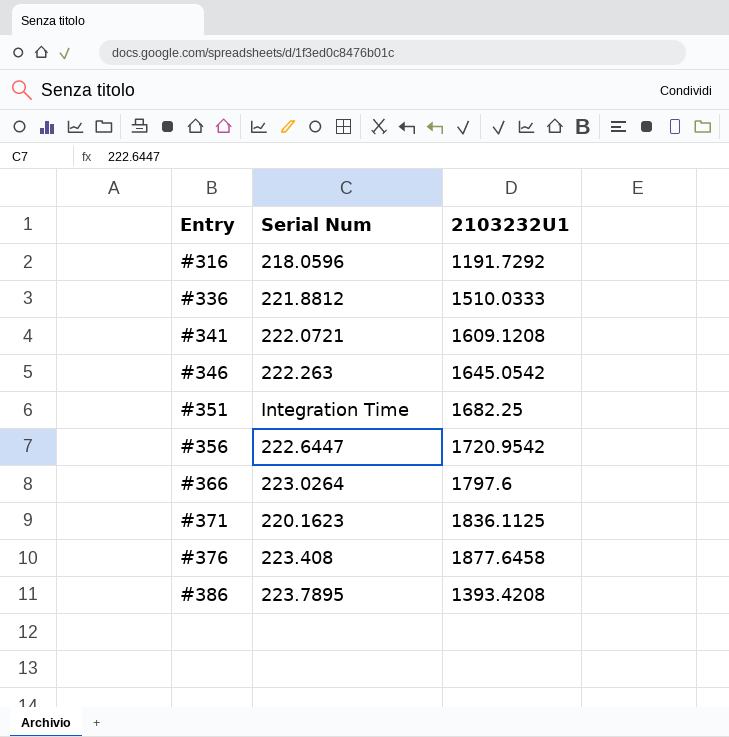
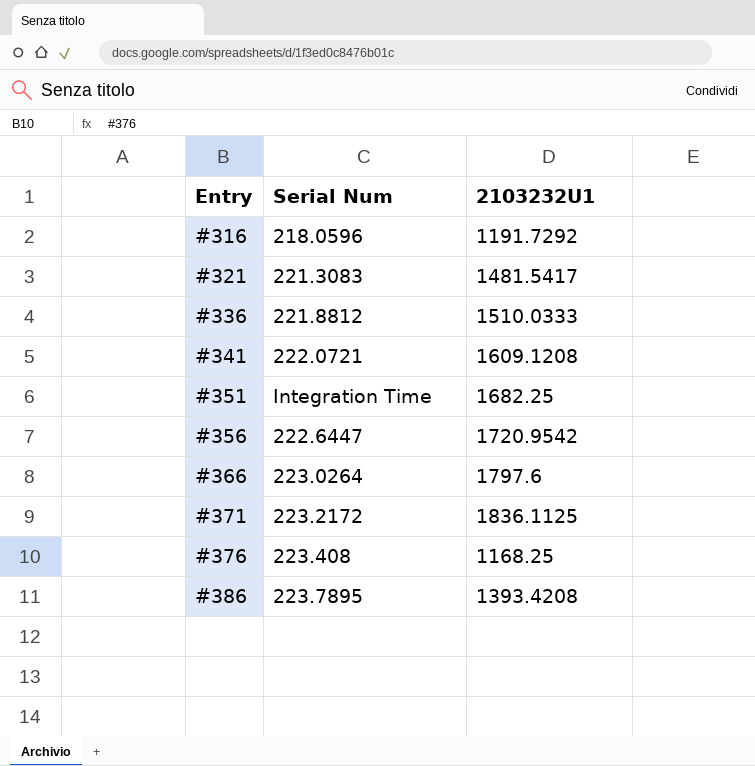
row #346: 222.263 | 1645.0542 -> none
row #321: none -> 221.3083 | 1481.5417
#371 | Serial Num: 220.1623 -> 223.2172
#376 | 2103232U1: 1877.6458 -> 1168.25

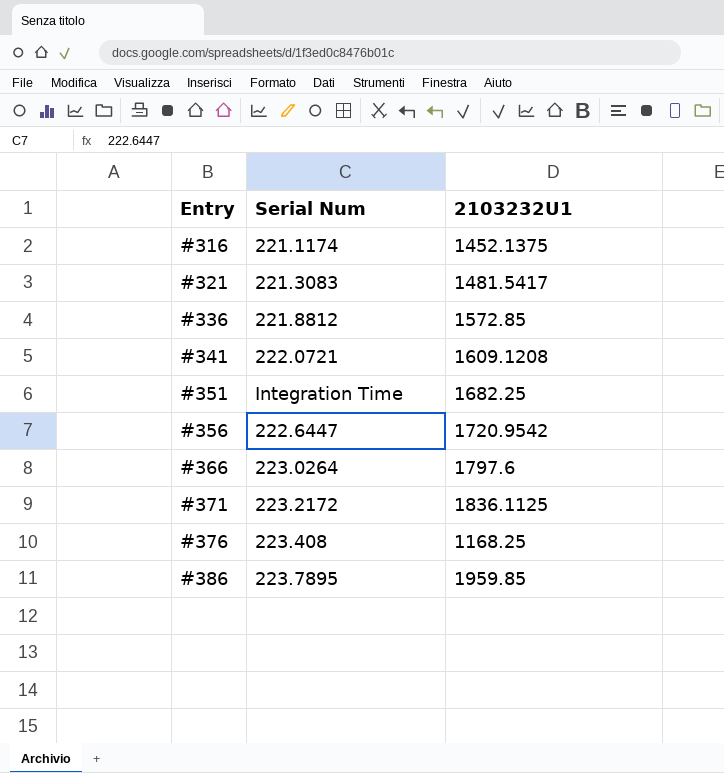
#316 | Serial Num: 218.0596 -> 221.1174
#316 | 2103232U1: 1191.7292 -> 1452.1375
#336 | 2103232U1: 1510.0333 -> 1572.85
#386 | 2103232U1: 1393.4208 -> 1959.85

